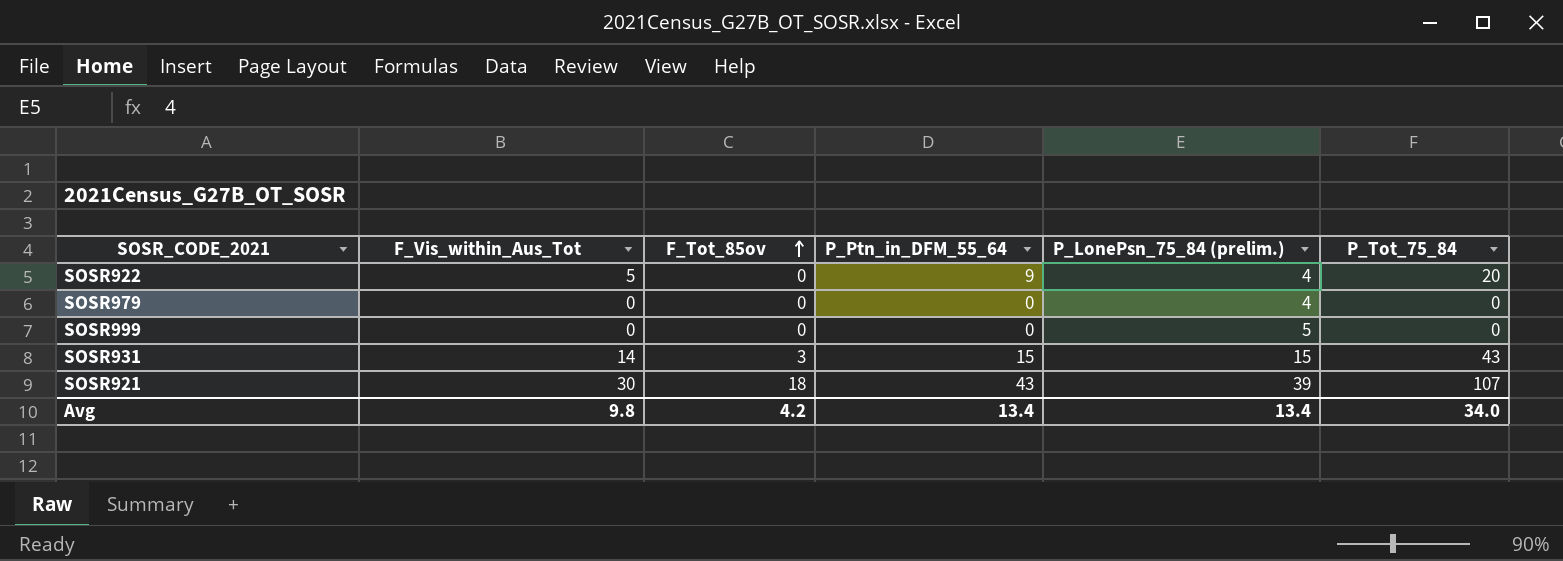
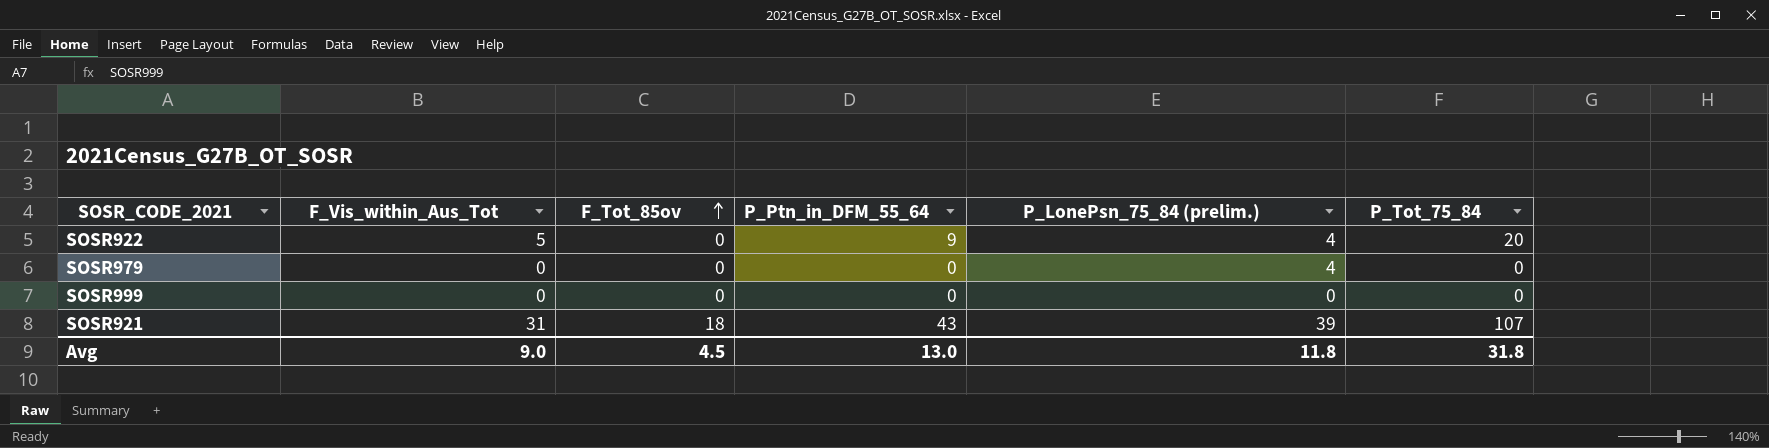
row SOSR931: 14 | 3 | 15 | 15 | 43 -> none
SOSR999 | P_LonePsn_75_84 (prelim.): 5 -> 0
SOSR921 | F_Vis_within_Aus_Tot: 30 -> 31
Avg | F_Vis_within_Aus_Tot: 9.8 -> 9.0
Avg | F_Tot_85ov: 4.2 -> 4.5
Avg | P_Ptn_in_DFM_55_64: 13.4 -> 13.0
Avg | P_LonePsn_75_84 (prelim.): 13.4 -> 11.8
Avg | P_Tot_75_84: 34.0 -> 31.8

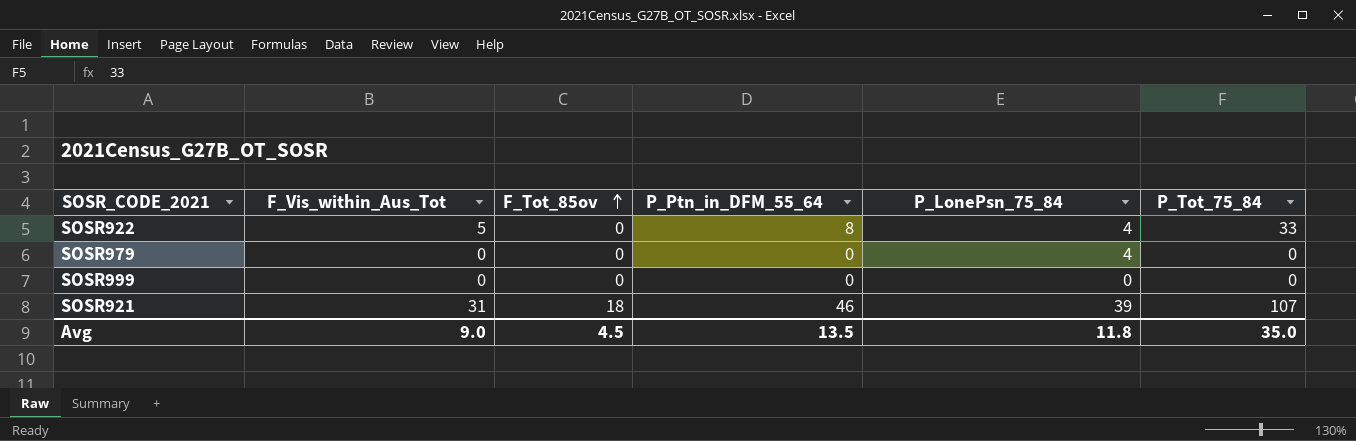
column name: P_LonePsn_75_84 (prelim.) -> P_LonePsn_75_84
SOSR922 | P_Ptn_in_DFM_55_64: 9 -> 8
SOSR922 | P_Tot_75_84: 20 -> 33
SOSR921 | P_Ptn_in_DFM_55_64: 43 -> 46
Avg | P_Ptn_in_DFM_55_64: 13.0 -> 13.5
Avg | P_Tot_75_84: 31.8 -> 35.0

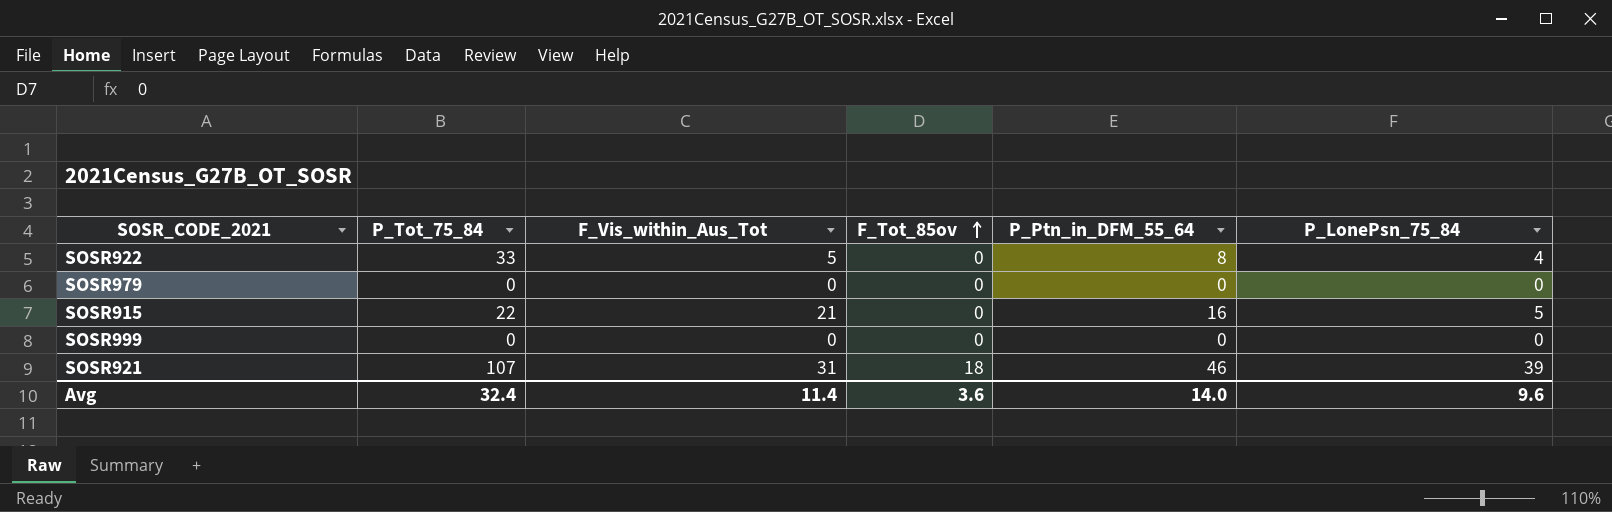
column P_Tot_75_84 | position: 6 -> 2
SOSR979 | P_LonePsn_75_84: 4 -> 0
row SOSR915: none -> 22 | 21 | 0 | 16 | 5
Avg | P_Tot_75_84: 35.0 -> 32.4
Avg | F_Vis_within_Aus_Tot: 9.0 -> 11.4
Avg | F_Tot_85ov: 4.5 -> 3.6
Avg | P_Ptn_in_DFM_55_64: 13.5 -> 14.0
Avg | P_LonePsn_75_84: 11.8 -> 9.6

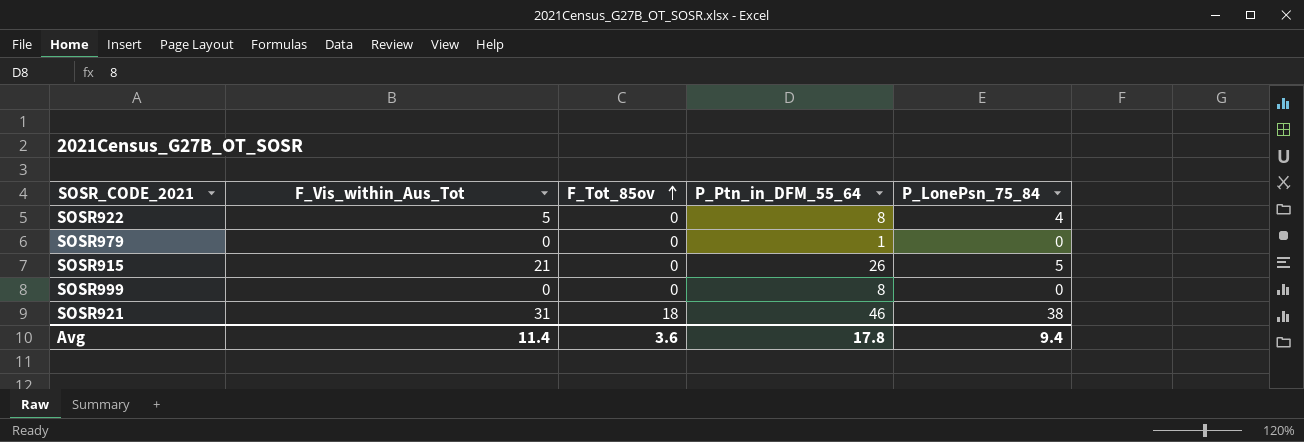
column P_Tot_75_84 | position: 2 -> none
SOSR979 | P_Ptn_in_DFM_55_64: 0 -> 1
SOSR915 | P_Ptn_in_DFM_55_64: 16 -> 26
SOSR999 | P_Ptn_in_DFM_55_64: 0 -> 8
SOSR921 | P_LonePsn_75_84: 39 -> 38
Avg | P_Ptn_in_DFM_55_64: 14.0 -> 17.8
Avg | P_LonePsn_75_84: 9.6 -> 9.4

